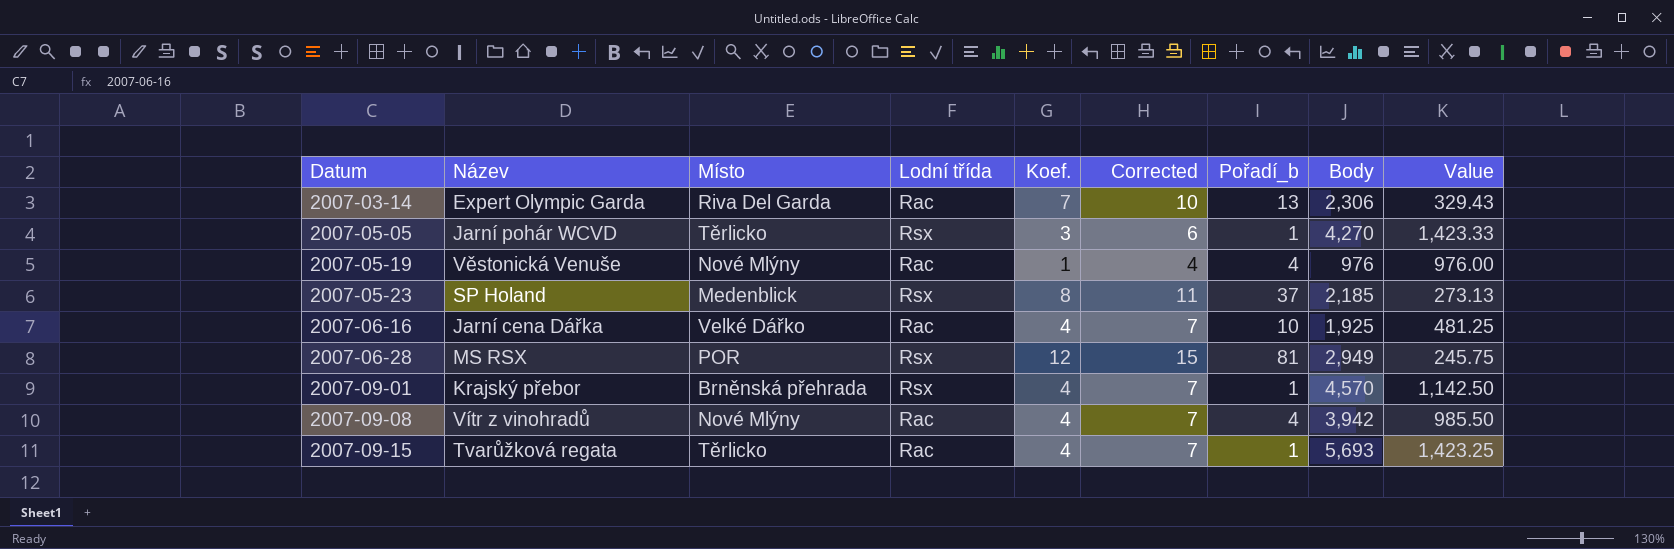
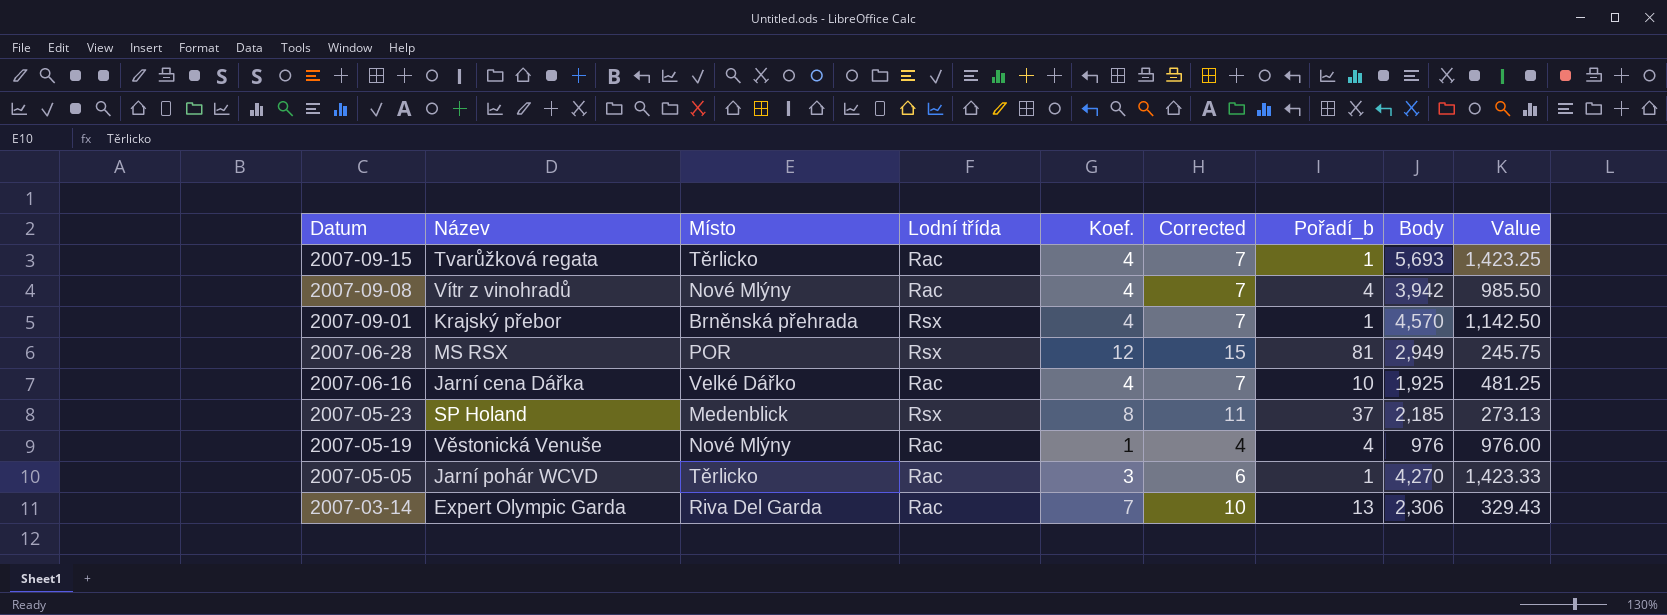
row order: Datum ascending -> Datum descending
2007-05-05 | Lodní třída: Rsx -> Rac

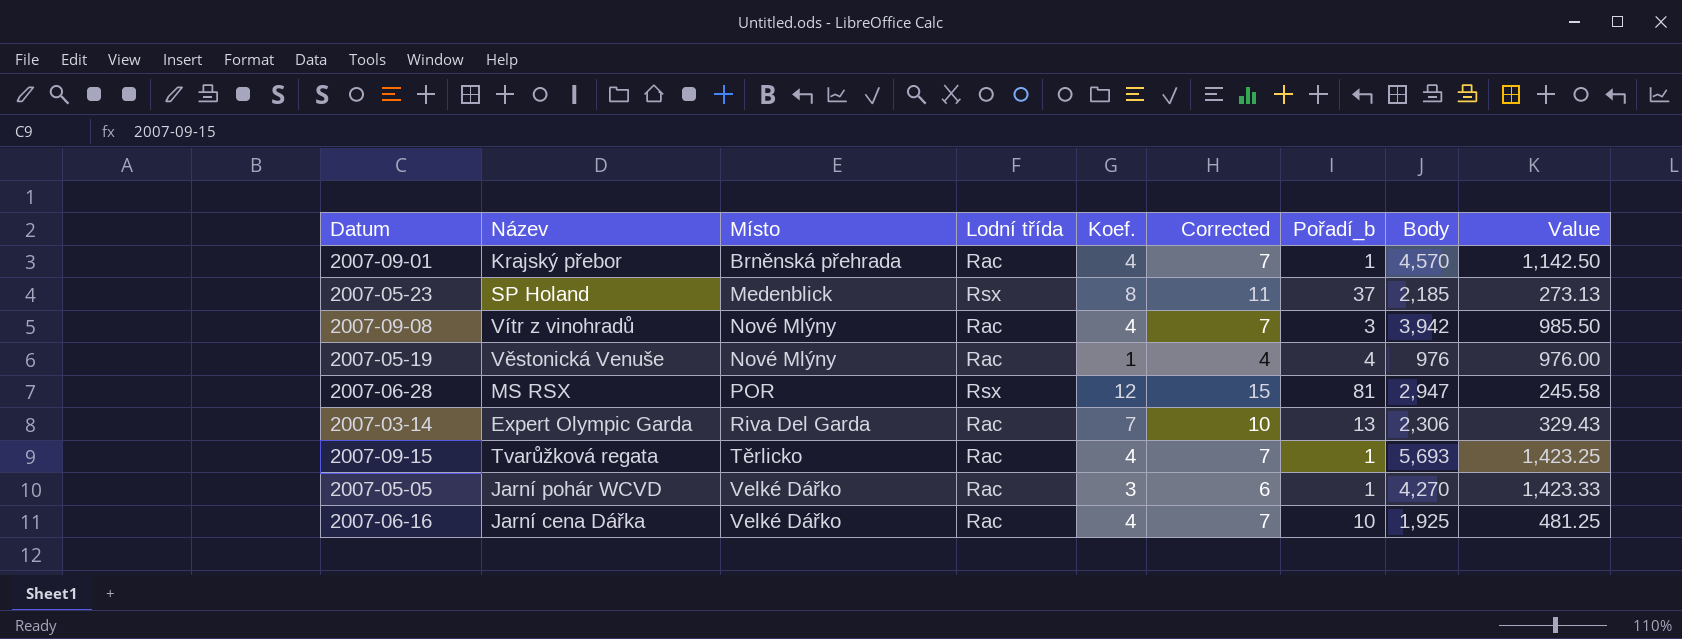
row order: Datum descending -> Místo ascending
2007-09-01 | Lodní třída: Rsx -> Rac
2007-09-08 | Pořadí_b: 4 -> 3
2007-06-28 | Body: 2,949 -> 2,947
2007-06-28 | Value: 245.75 -> 245.58
2007-05-05 | Místo: Těrlicko -> Velké Dářko

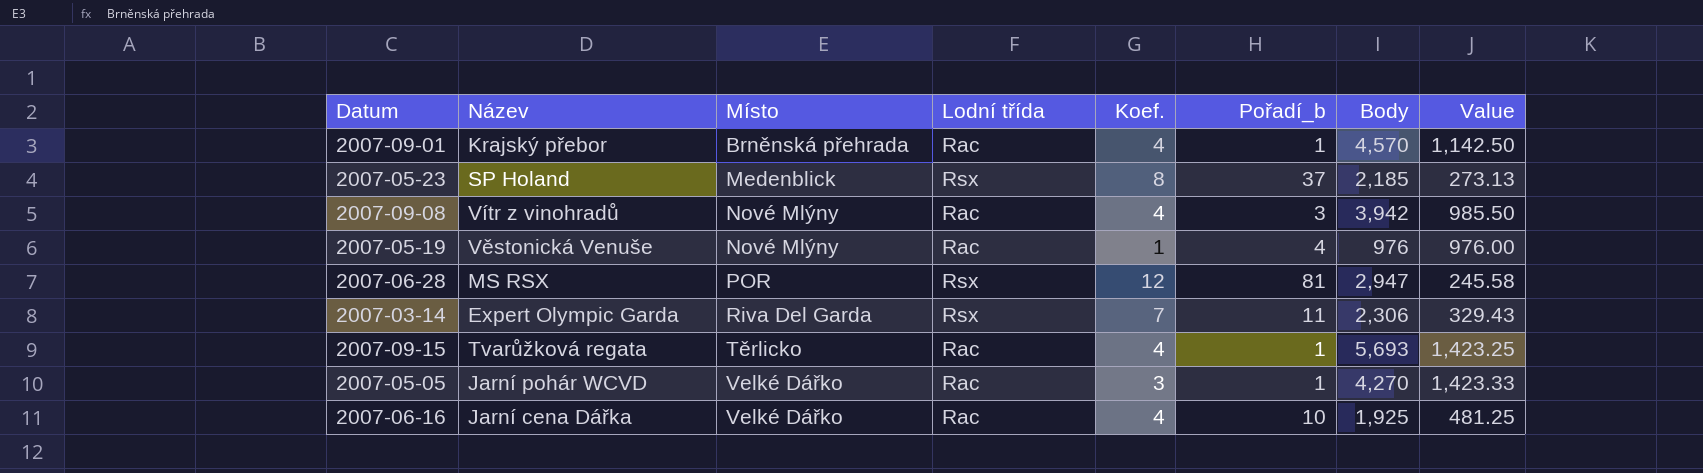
column Corrected | formula: [Koef.] + 3 -> none
2007-03-14 | Lodní třída: Rac -> Rsx
2007-03-14 | Pořadí_b: 13 -> 11

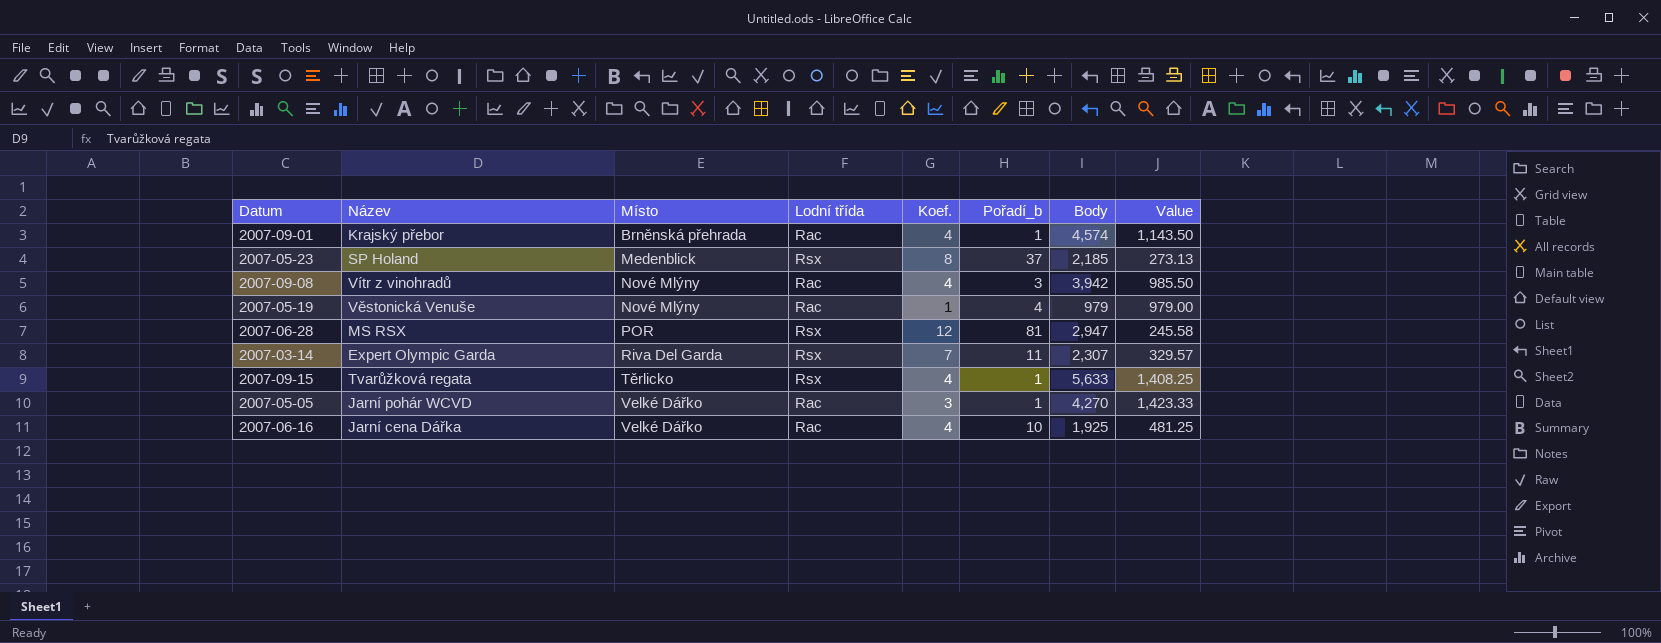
2007-09-01 | Body: 4,570 -> 4,574
2007-09-01 | Value: 1,142.50 -> 1,143.50
2007-05-19 | Body: 976 -> 979
2007-05-19 | Value: 976.00 -> 979.00
2007-03-14 | Body: 2,306 -> 2,307
2007-03-14 | Value: 329.43 -> 329.57
2007-09-15 | Lodní třída: Rac -> Rsx
2007-09-15 | Body: 5,693 -> 5,633
2007-09-15 | Value: 1,423.25 -> 1,408.25

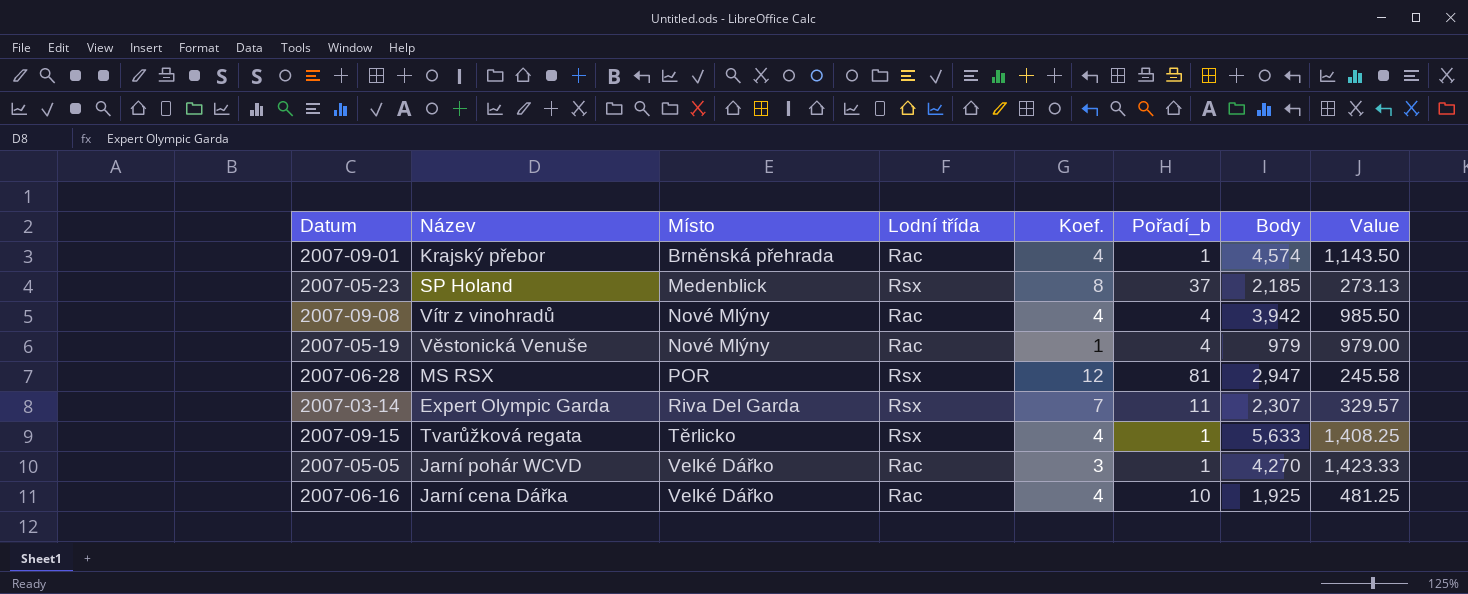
2007-09-08 | Pořadí_b: 3 -> 4

